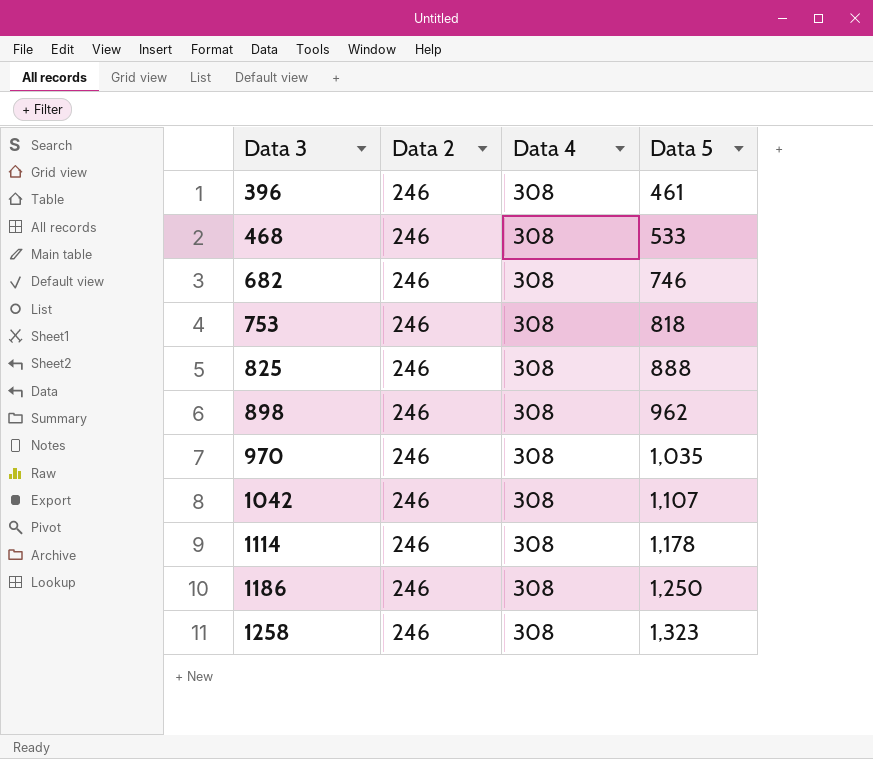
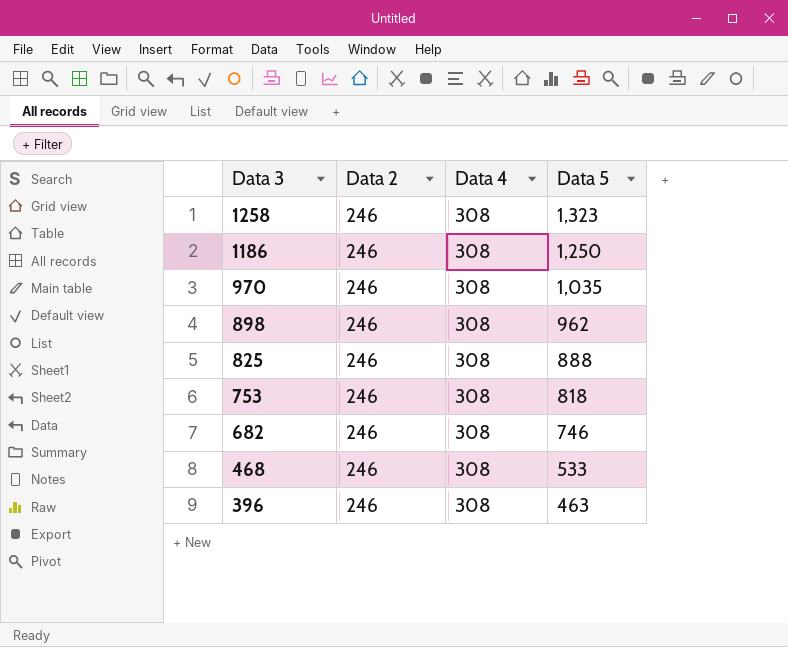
row order: Data 3 ascending -> Data 3 descending
row 1042: 246 | 308 | 1,107 -> none
row 1114: 246 | 308 | 1,178 -> none
396 | Data 5: 461 -> 463

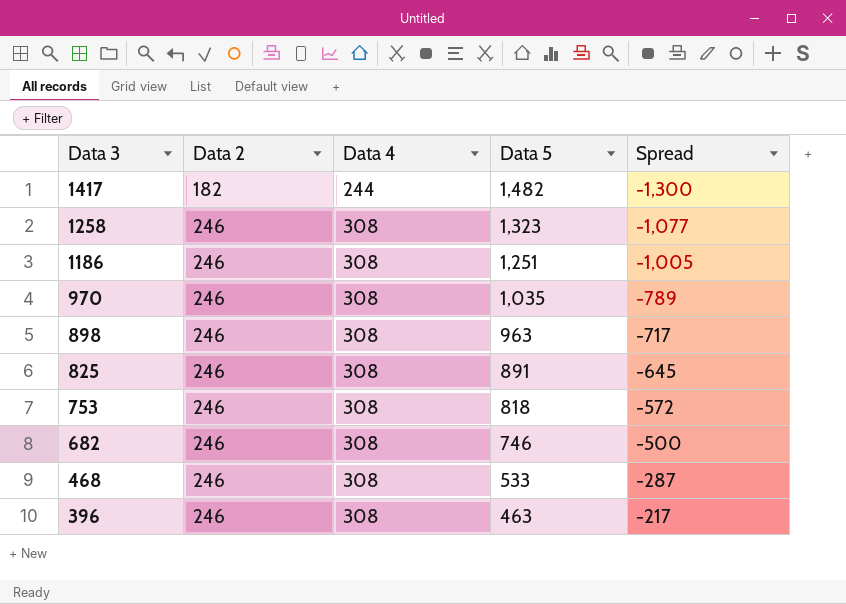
column Spread | formula: none -> [Data 2] - [Data 5]
row 1417: none -> 182 | 244 | 1,482 | -1,300
1186 | Data 5: 1,250 -> 1,251
898 | Data 5: 962 -> 963
825 | Data 5: 888 -> 891

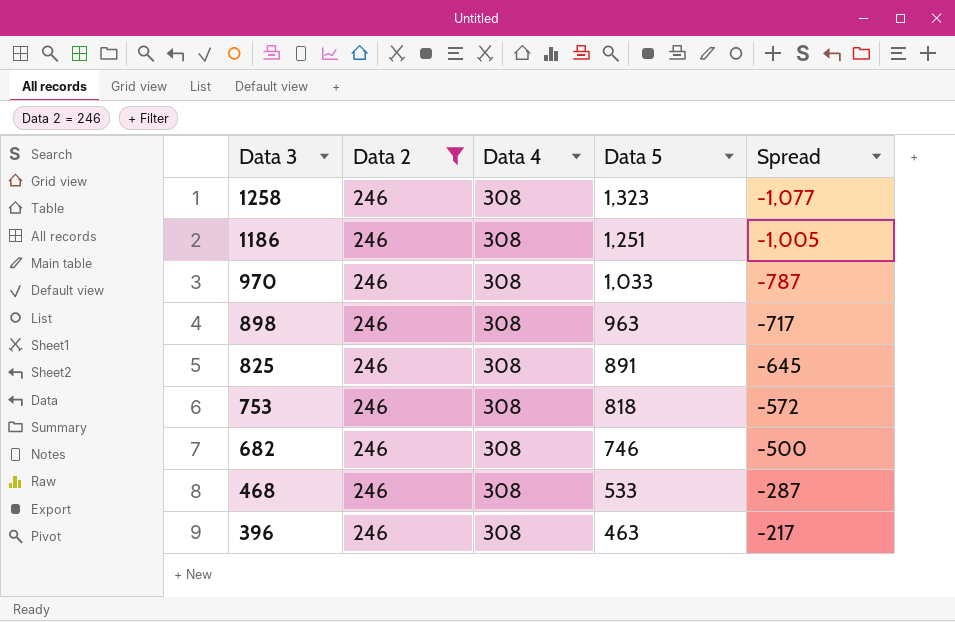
filter: none -> Data 2 = 246
970 | Data 5: 1,035 -> 1,033
970 | Spread: -789 -> -787

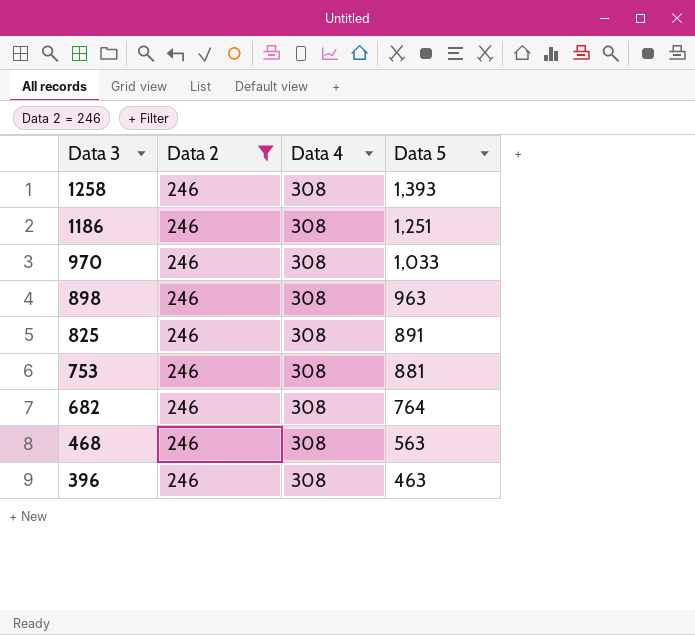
column Spread | formula: [Data 2] - [Data 5] -> none
1258 | Data 5: 1,323 -> 1,393
753 | Data 5: 818 -> 881
682 | Data 5: 746 -> 764
468 | Data 5: 533 -> 563

